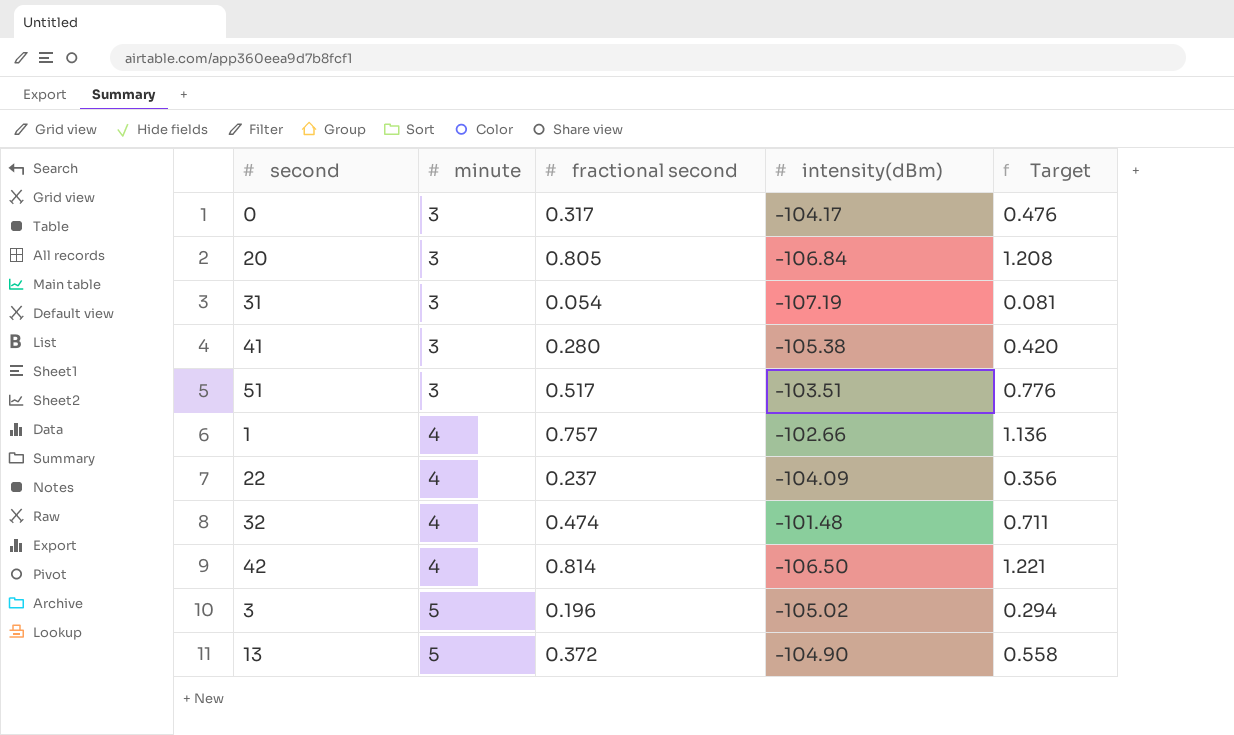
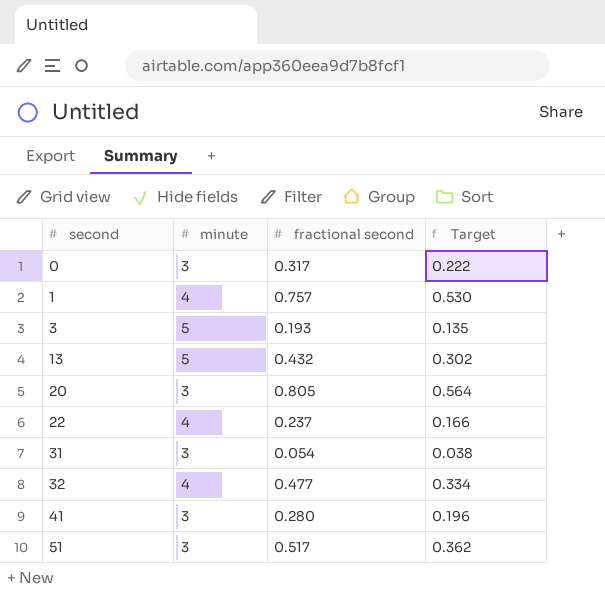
row order: minute ascending -> second ascending
column intensity(dBm) | position: 4 -> none
column Target | formula: [fractional second] * 1.5 -> [fractional second] * 0.7
row 42: 4 | 0.814 | -106.50 | 1.221 -> none
3 | fractional second: 0.196 -> 0.193
13 | fractional second: 0.372 -> 0.432
32 | fractional second: 0.474 -> 0.477

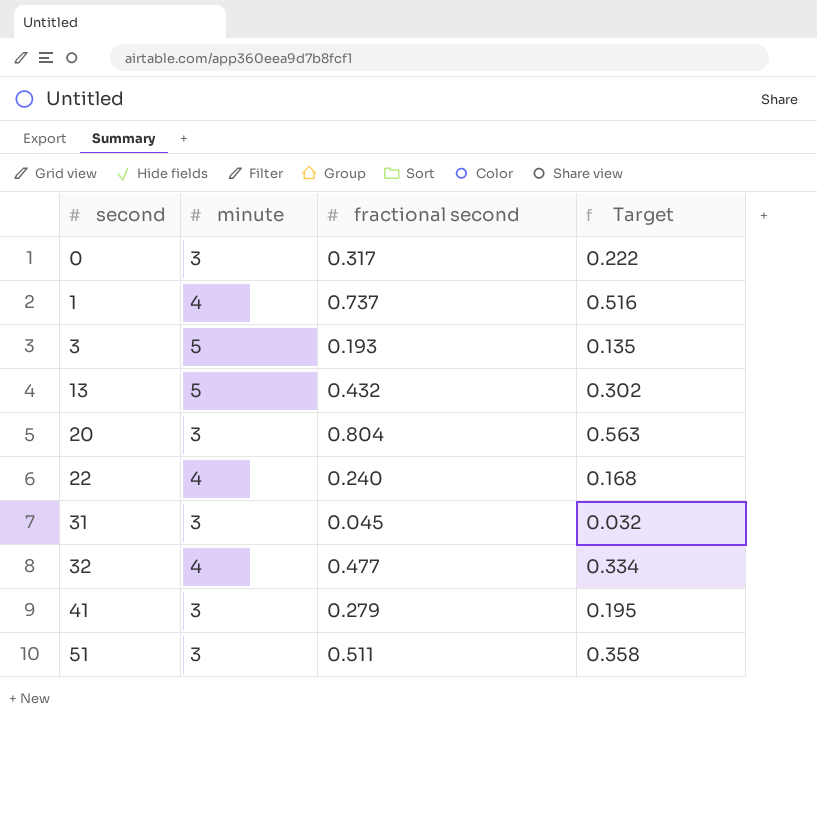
1 | fractional second: 0.757 -> 0.737
1 | Target: 0.530 -> 0.516
20 | fractional second: 0.805 -> 0.804
20 | Target: 0.564 -> 0.563
22 | fractional second: 0.237 -> 0.240
22 | Target: 0.166 -> 0.168
31 | fractional second: 0.054 -> 0.045
31 | Target: 0.038 -> 0.032
41 | fractional second: 0.280 -> 0.279
41 | Target: 0.196 -> 0.195
51 | fractional second: 0.517 -> 0.511
51 | Target: 0.362 -> 0.358

